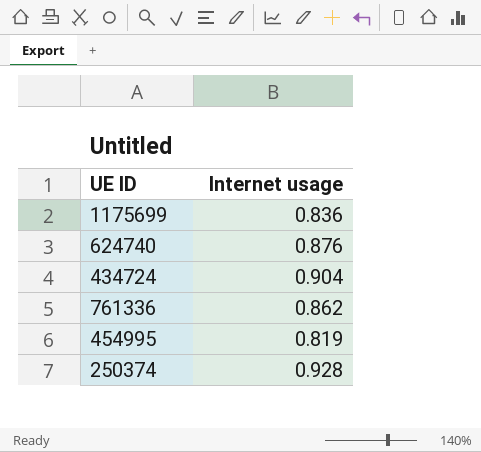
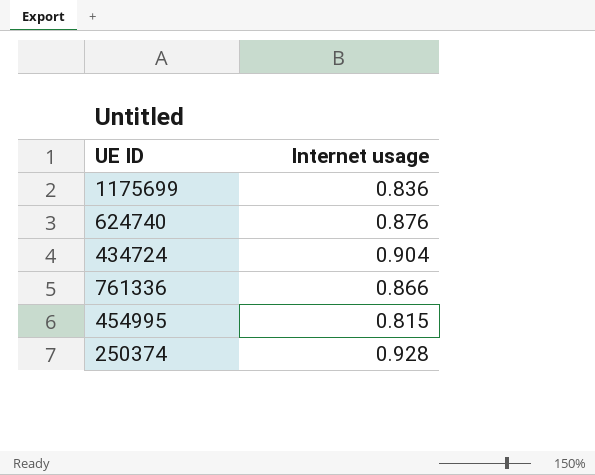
761336 | Internet usage: 0.862 -> 0.866
454995 | Internet usage: 0.819 -> 0.815

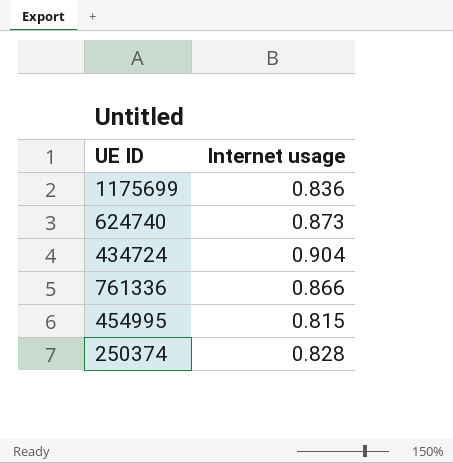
624740 | Internet usage: 0.876 -> 0.873
250374 | Internet usage: 0.928 -> 0.828

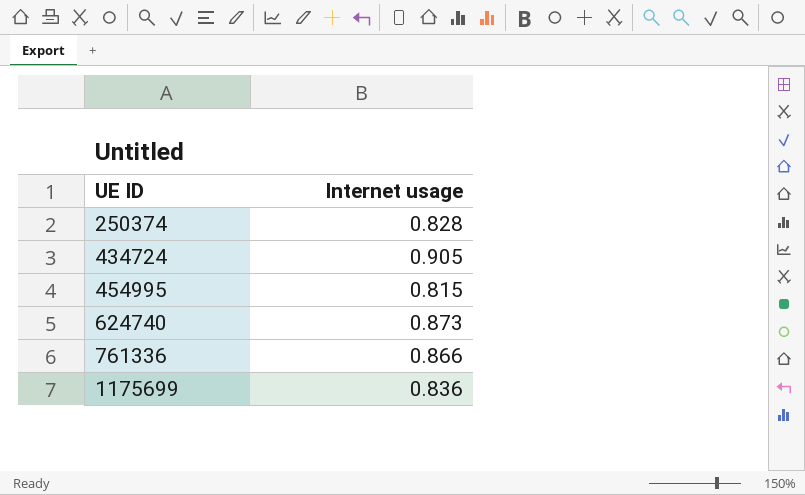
row order: none -> UE ID ascending
434724 | Internet usage: 0.904 -> 0.905

